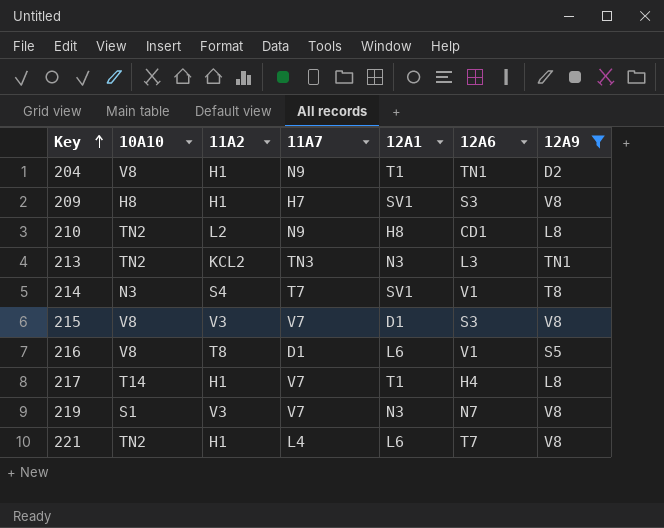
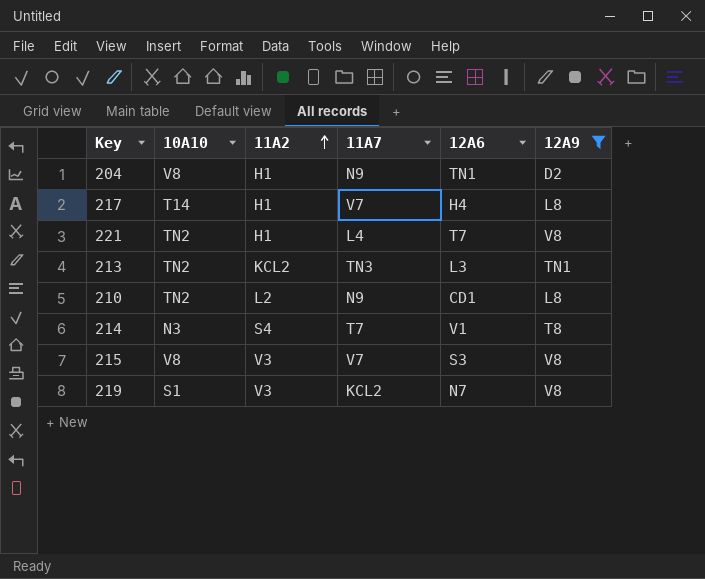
row order: Key ascending -> 11A2 ascending
column 12A1 | position: 5 -> none
row 209: H8 | H1 | H7 | SV1 | S3 | V8 -> none
row 216: V8 | T8 | D1 | L6 | V1 | S5 -> none
219 | 11A7: V7 -> KCL2

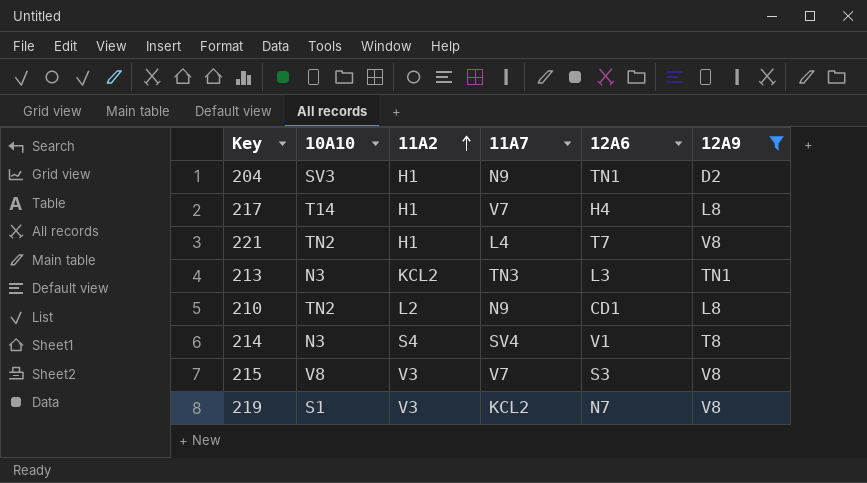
204 | 10A10: V8 -> SV3
213 | 10A10: TN2 -> N3
214 | 11A7: T7 -> SV4

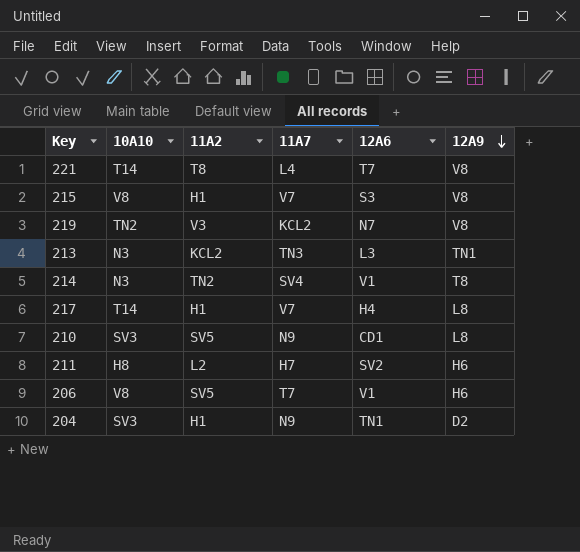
filter: 12A9 != H6 -> none
row order: 11A2 ascending -> 12A9 descending
221 | 10A10: TN2 -> T14
221 | 11A2: H1 -> T8
215 | 11A2: V3 -> H1
219 | 10A10: S1 -> TN2
214 | 11A2: S4 -> TN2
210 | 10A10: TN2 -> SV3
210 | 11A2: L2 -> SV5

